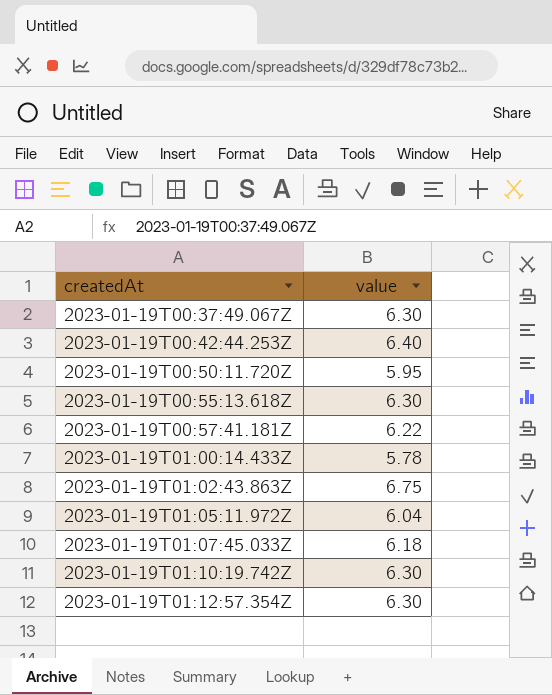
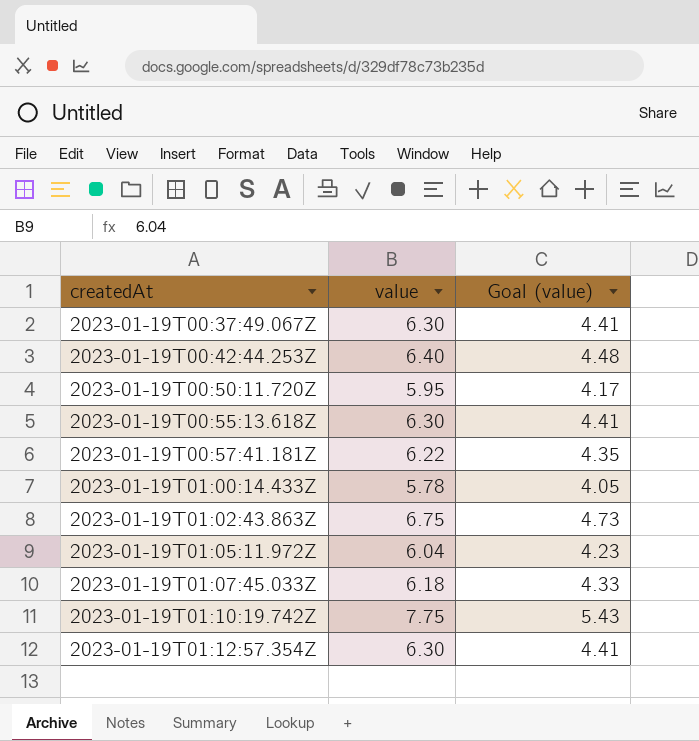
column Goal (value) | formula: none -> [value] * 0.7
2023-01-19T01:10:19.742Z | value: 6.30 -> 7.75

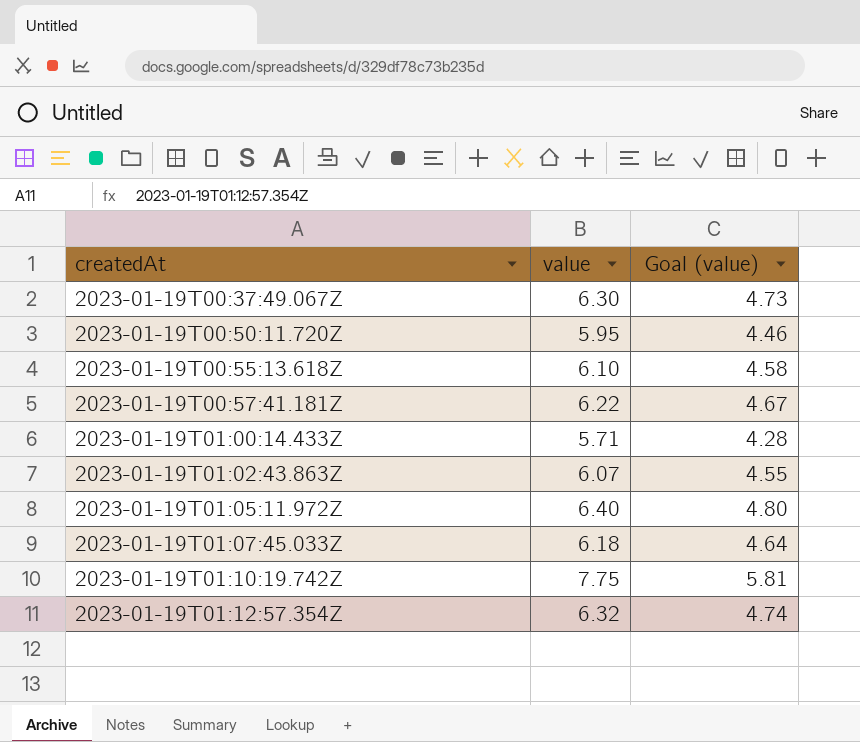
column Goal (value) | formula: [value] * 0.7 -> [value] * 0.75
row 2023-01-19T00:42:44.253Z: 6.40 | 4.48 -> none
2023-01-19T00:55:13.618Z | value: 6.30 -> 6.10
2023-01-19T01:00:14.433Z | value: 5.78 -> 5.71
2023-01-19T01:02:43.863Z | value: 6.75 -> 6.07
2023-01-19T01:05:11.972Z | value: 6.04 -> 6.40
2023-01-19T01:12:57.354Z | value: 6.30 -> 6.32

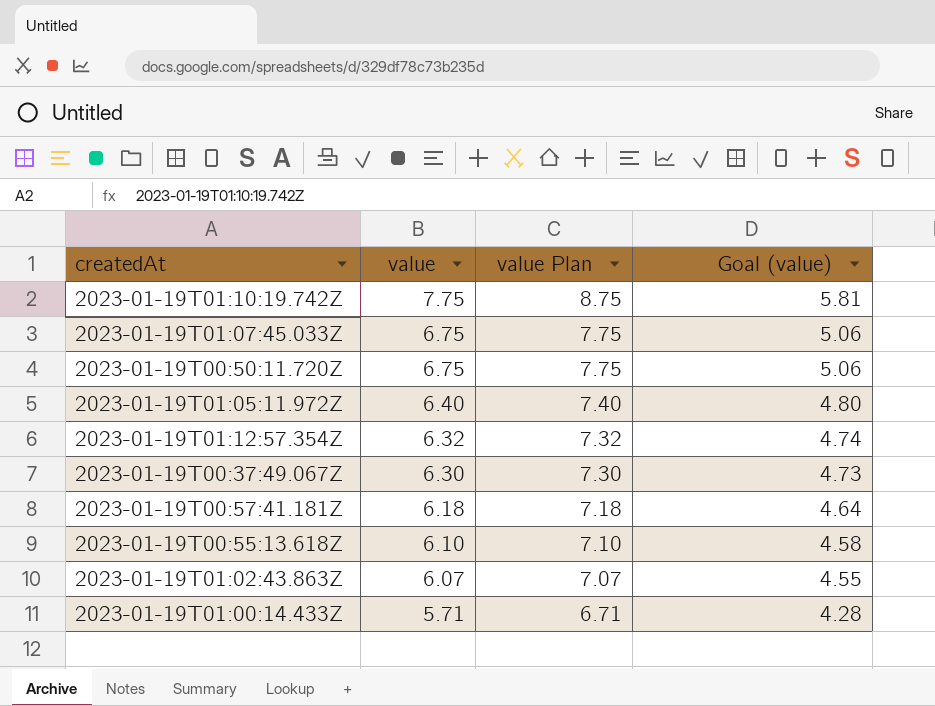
row order: createdAt ascending -> value descending
column value Plan | formula: none -> [value] + 1
2023-01-19T01:07:45.033Z | value: 6.18 -> 6.75
2023-01-19T01:07:45.033Z | Goal (value): 4.64 -> 5.06
2023-01-19T00:50:11.720Z | value: 5.95 -> 6.75
2023-01-19T00:50:11.720Z | Goal (value): 4.46 -> 5.06
2023-01-19T00:57:41.181Z | value: 6.22 -> 6.18
2023-01-19T00:57:41.181Z | Goal (value): 4.67 -> 4.64

